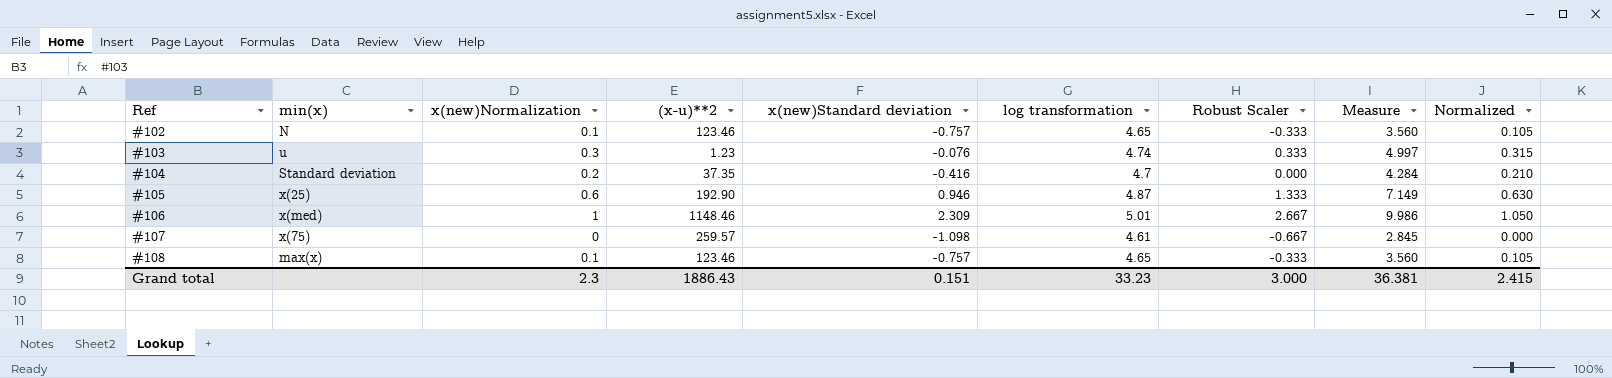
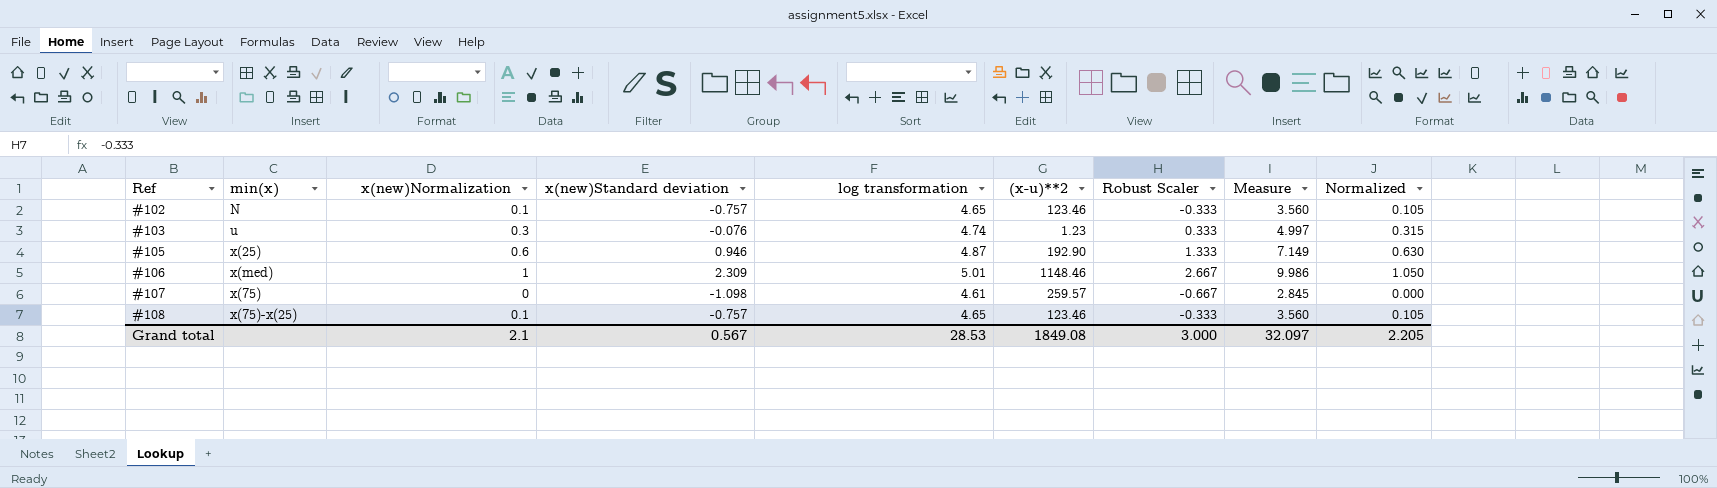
column (x-u)**2 | position: 4 -> 6
row #104: Standard deviation | 0.2 | 37.35 | -0.416 | 4.7 | 0.000 | 4.284 | 0.210 -> none
#108 | min(x): max(x) -> x(75)-x(25)
Grand total | x(new)Normalization: 2.3 -> 2.1
Grand total | x(new)Standard deviation: 0.151 -> 0.567
Grand total | log transformation: 33.23 -> 28.53
Grand total | (x-u)**2: 1886.43 -> 1849.08
Grand total | Measure: 36.381 -> 32.097
Grand total | Normalized: 2.415 -> 2.205

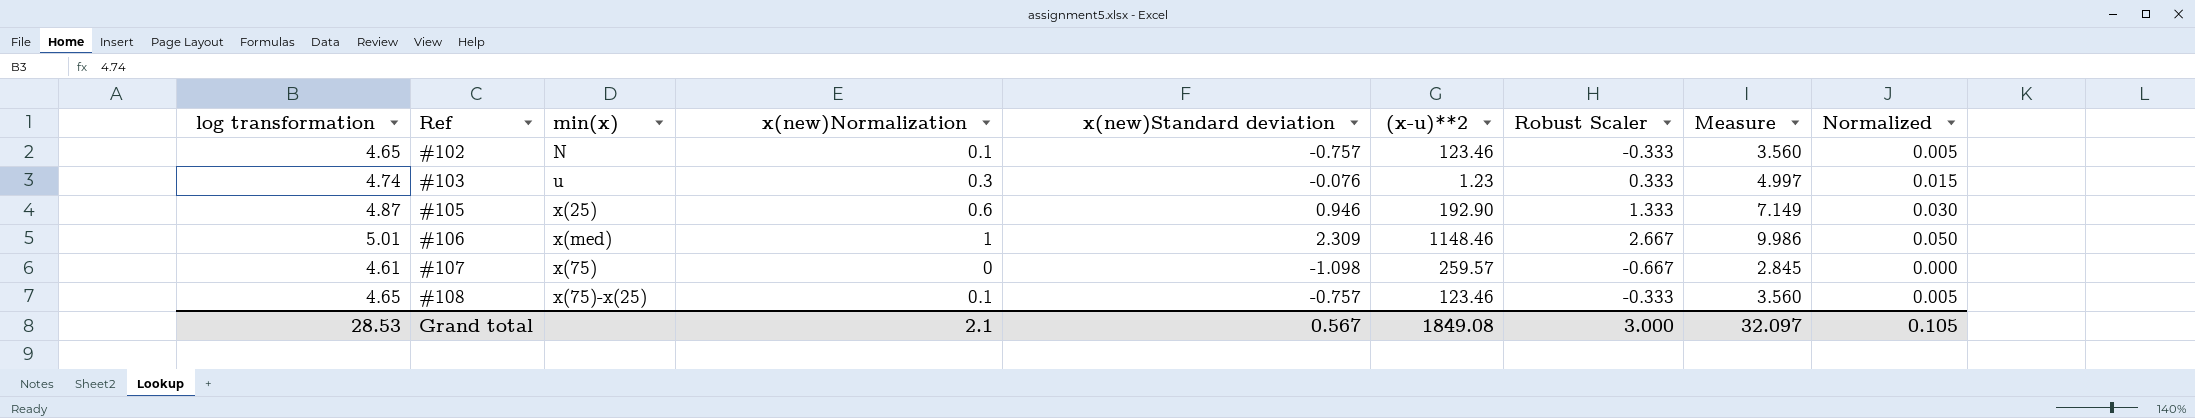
column log transformation | position: 5 -> 1
column Normalized | formula: [x(new)Normalization] * 1.05 -> [x(new)Normalization] * 0.05
Grand total | Normalized: 2.205 -> 0.105

